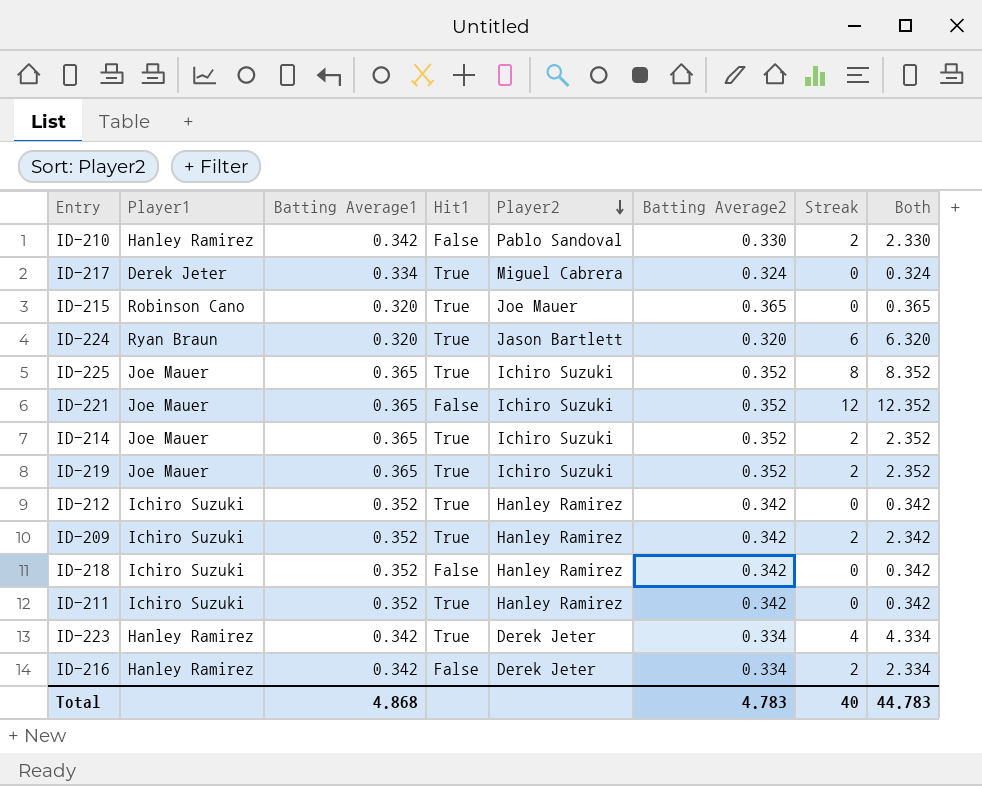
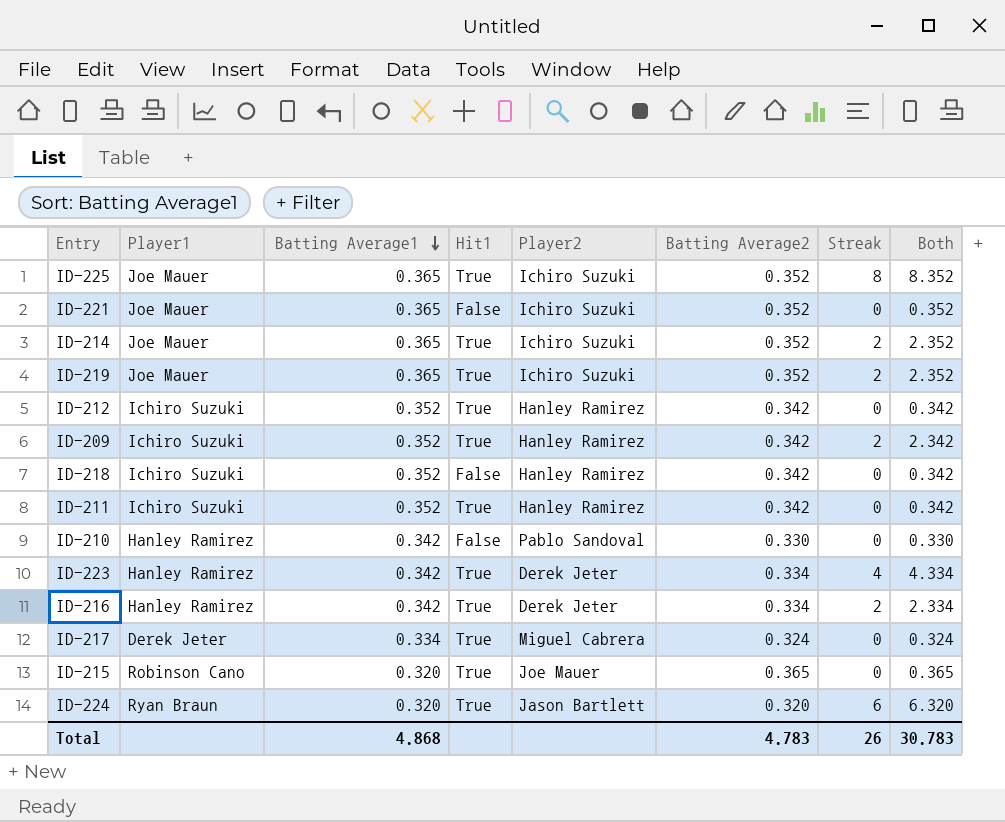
row order: Player2 descending -> Batting Average1 descending
ID-221 | Streak: 12 -> 0
ID-221 | Both: 12.352 -> 0.352
ID-210 | Streak: 2 -> 0
ID-210 | Both: 2.330 -> 0.330
ID-216 | Hit1: False -> True
Total | Streak: 40 -> 26
Total | Both: 44.783 -> 30.783

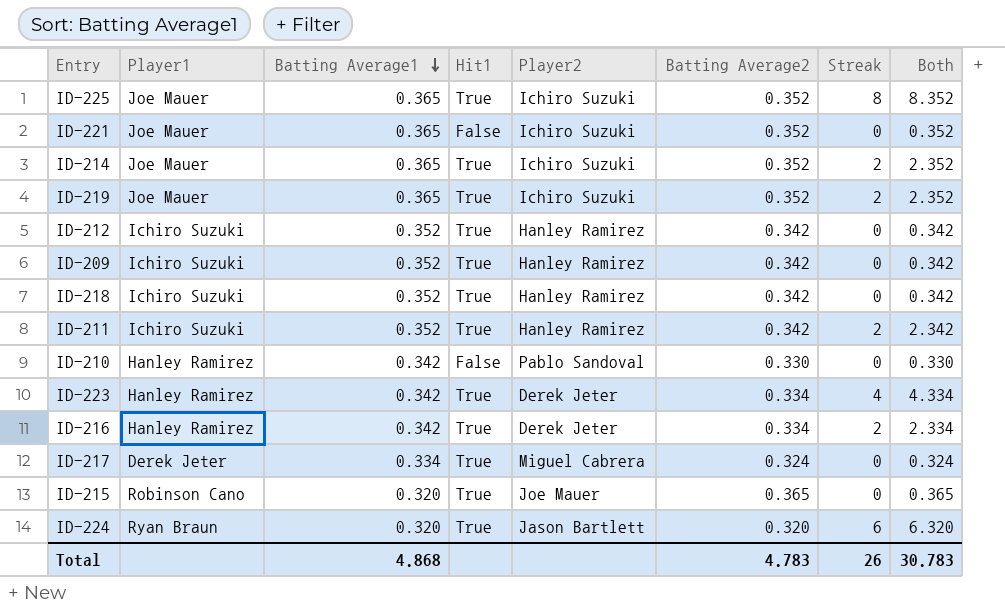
ID-209 | Streak: 2 -> 0
ID-209 | Both: 2.342 -> 0.342
ID-218 | Hit1: False -> True
ID-211 | Streak: 0 -> 2
ID-211 | Both: 0.342 -> 2.342

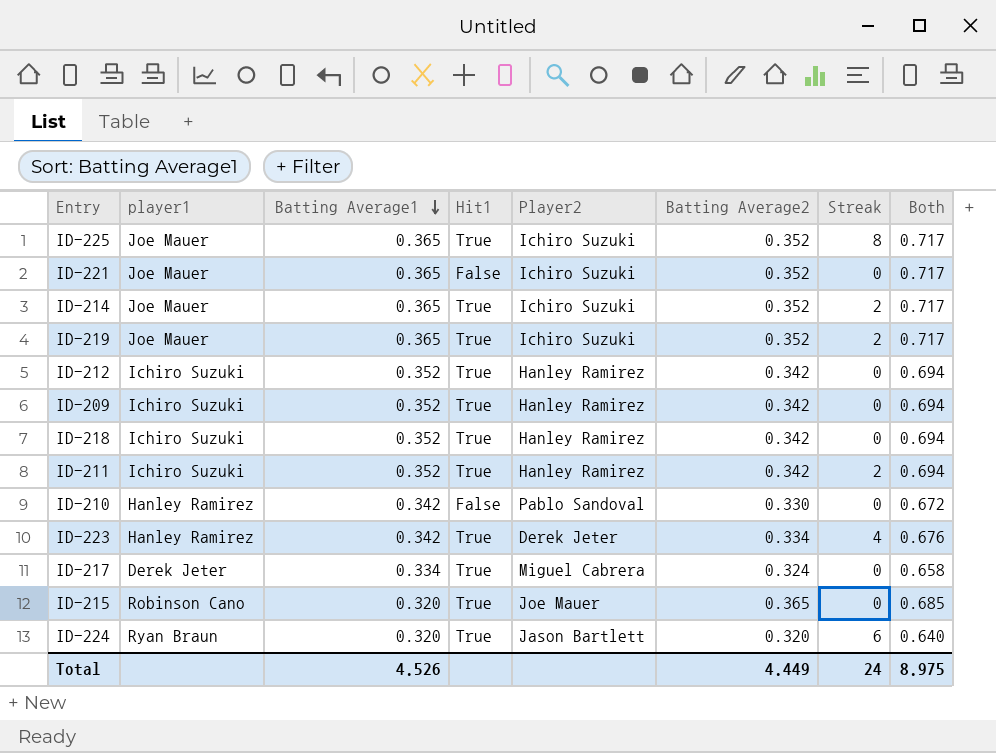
column name: Player1 -> player1
column Both | formula: [Batting Average2] + [Streak] -> [Batting Average1] + [Batting Average2]
row ID-216: Hanley Ramirez | 0.342 | True | Derek Jeter | 0.334 | 2 | 2.334 -> none
Total | Batting Average1: 4.868 -> 4.526
Total | Batting Average2: 4.783 -> 4.449
Total | Streak: 26 -> 24
Total | Both: 30.783 -> 8.975

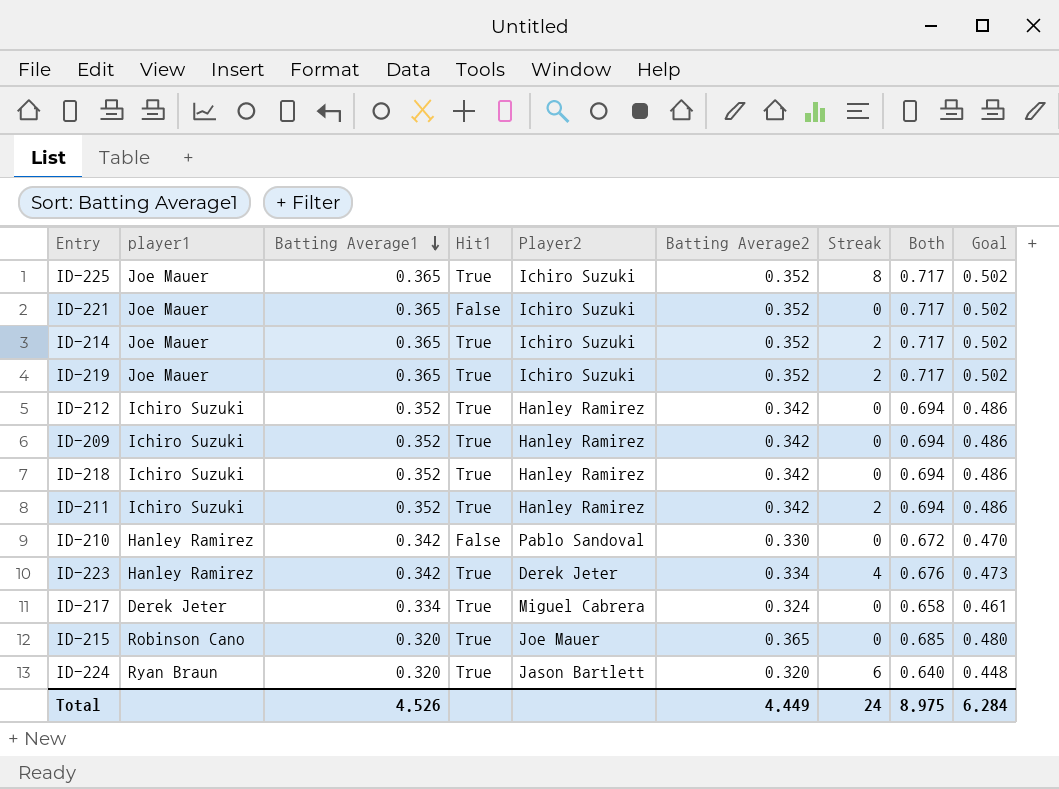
column Goal | formula: none -> [Both] * 0.7

